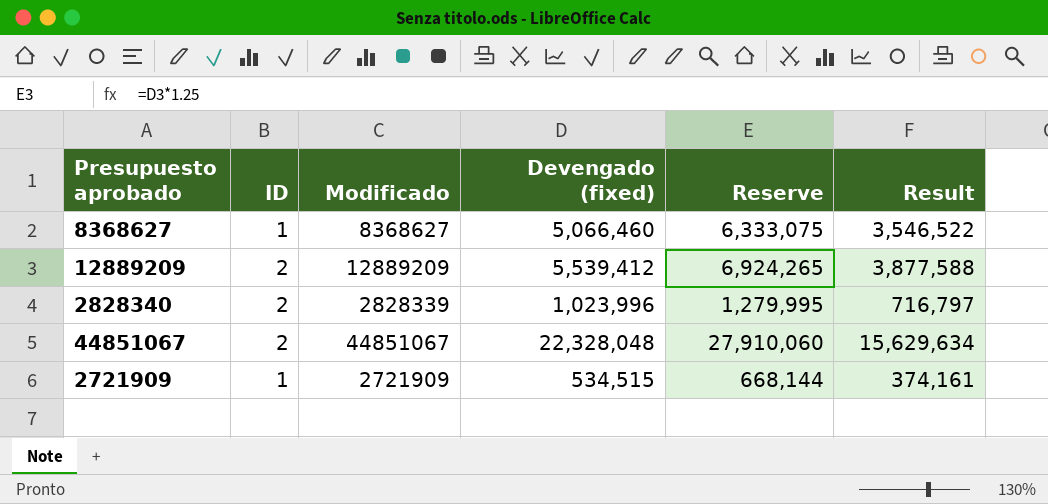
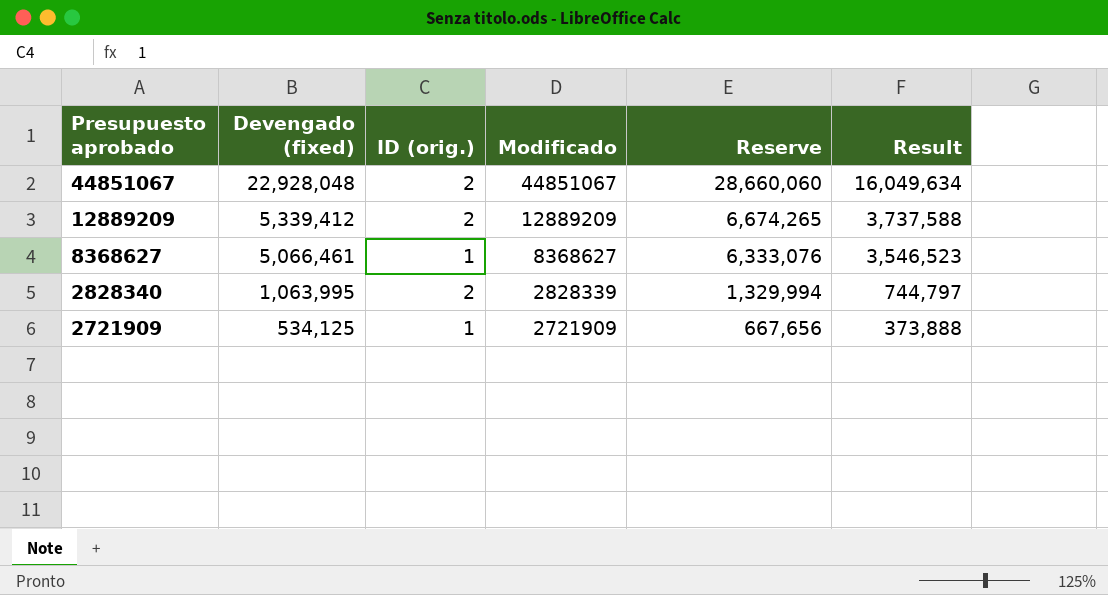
row order: none -> Presupuesto aprobado descending
column Devengado (fixed) | position: 4 -> 2
column name: ID -> ID (orig.)
44851067 | Devengado (fixed): 22,328,048 -> 22,928,048
44851067 | Reserve: 27,910,060 -> 28,660,060
44851067 | Result: 15,629,634 -> 16,049,634
12889209 | Devengado (fixed): 5,539,412 -> 5,339,412
12889209 | Reserve: 6,924,265 -> 6,674,265
12889209 | Result: 3,877,588 -> 3,737,588
8368627 | Devengado (fixed): 5,066,460 -> 5,066,461
8368627 | Reserve: 6,333,075 -> 6,333,076
8368627 | Result: 3,546,522 -> 3,546,523
2828340 | Devengado (fixed): 1,023,996 -> 1,063,995
2828340 | Reserve: 1,279,995 -> 1,329,994
2828340 | Result: 716,797 -> 744,797
2721909 | Devengado (fixed): 534,515 -> 534,125
2721909 | Reserve: 668,144 -> 667,656
2721909 | Result: 374,161 -> 373,888

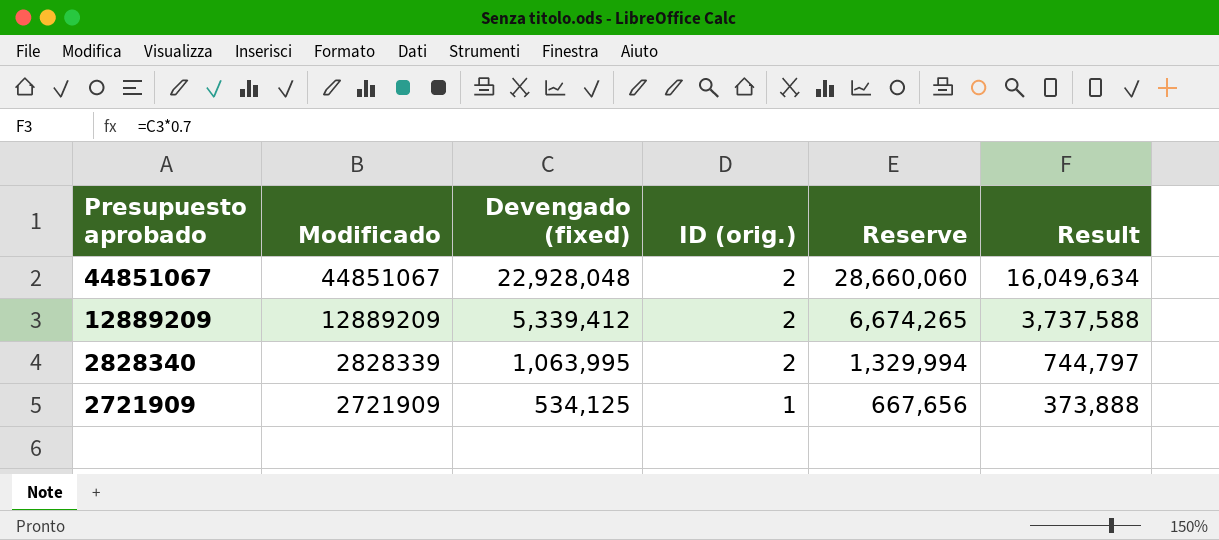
column Modificado | position: 4 -> 2
row 8368627: 5,066,461 | 1 | 8368627 | 6,333,076 | 3,546,523 -> none

